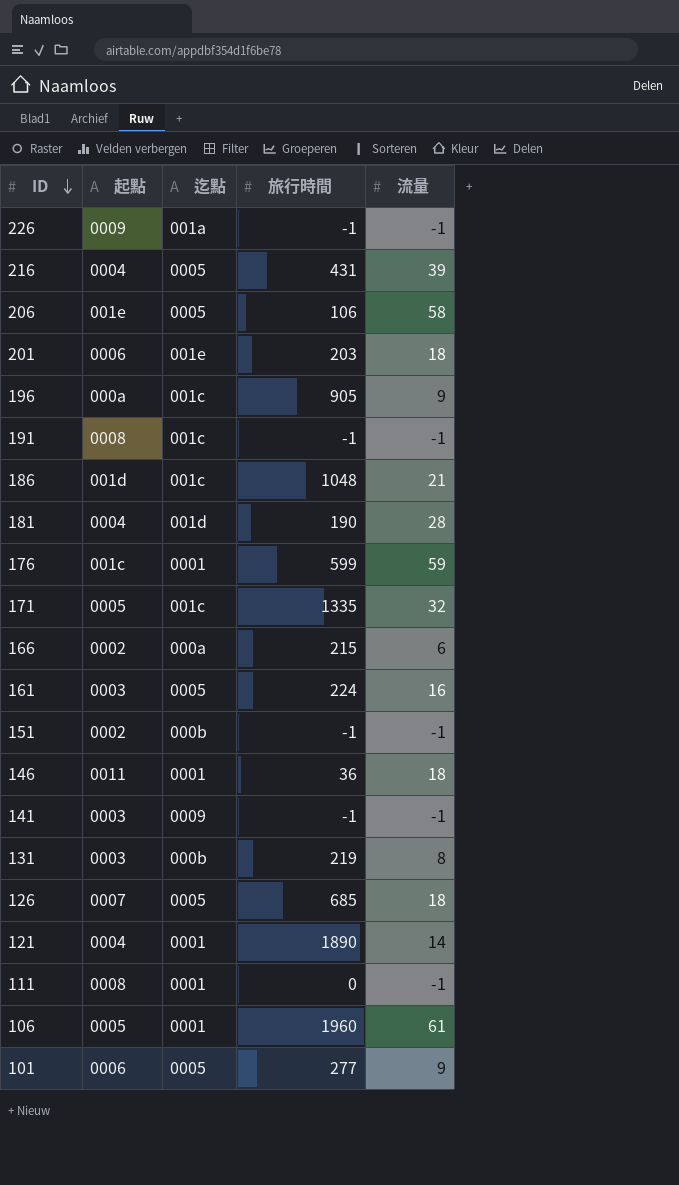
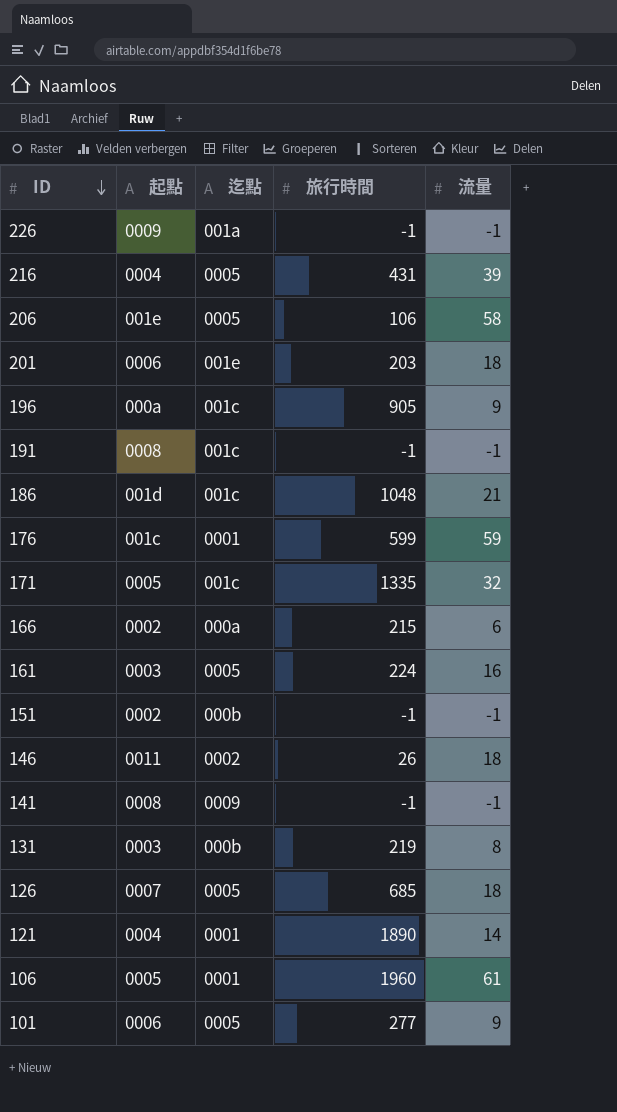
row 181: 0004 | 001d | 190 | 28 -> none
row 111: 0008 | 0001 | 0 | -1 -> none
146 | 迄點: 0001 -> 0002
146 | 旅行時間: 36 -> 26
141 | 起點: 0003 -> 0008

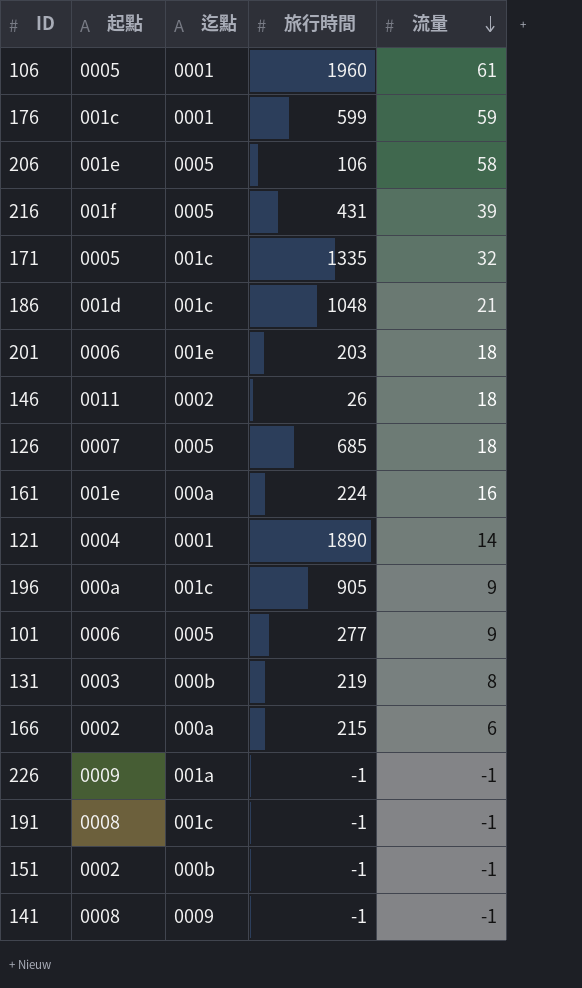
row order: ID descending -> 流量 descending
216 | 起點: 0004 -> 001f
161 | 起點: 0003 -> 001e
161 | 迄點: 0005 -> 000a

